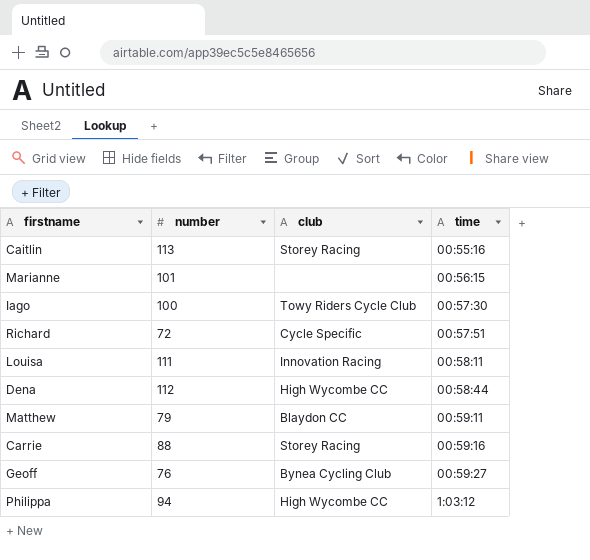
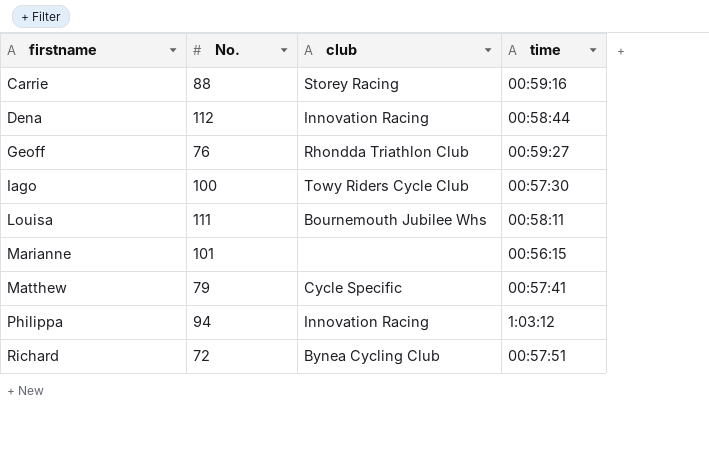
row order: time ascending -> firstname ascending
column name: number -> No.
row Caitlin: 113 | Storey Racing | 00:55:16 -> none
Dena | club: High Wycombe CC -> Innovation Racing
Geoff | club: Bynea Cycling Club -> Rhondda Triathlon Club
Louisa | club: Innovation Racing -> Bournemouth Jubilee Whs
Matthew | club: Blaydon CC -> Cycle Specific
Matthew | time: 00:59:11 -> 00:57:41
Philippa | club: High Wycombe CC -> Innovation Racing
Richard | club: Cycle Specific -> Bynea Cycling Club

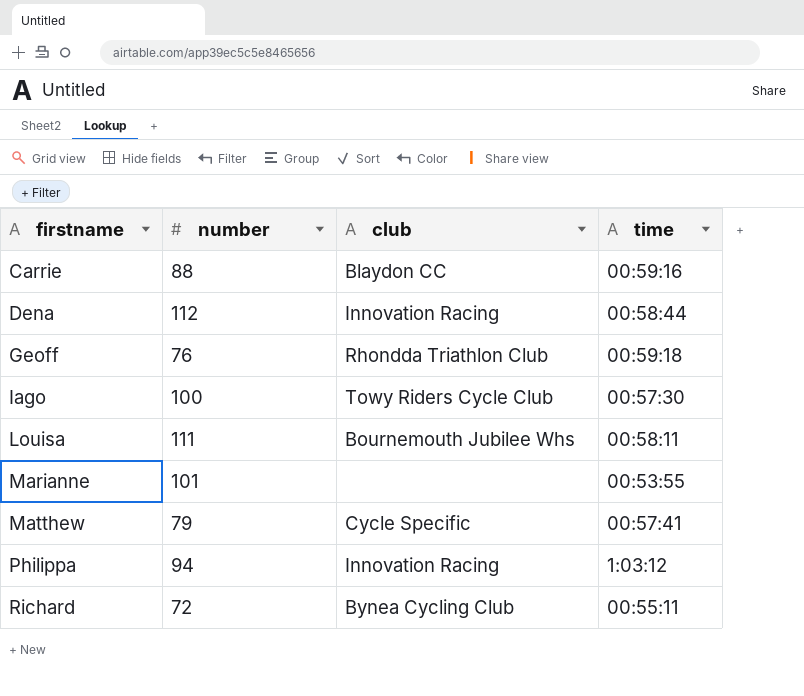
column name: No. -> number
Carrie | club: Storey Racing -> Blaydon CC
Geoff | time: 00:59:27 -> 00:59:18
Marianne | time: 00:56:15 -> 00:53:55
Richard | time: 00:57:51 -> 00:55:11

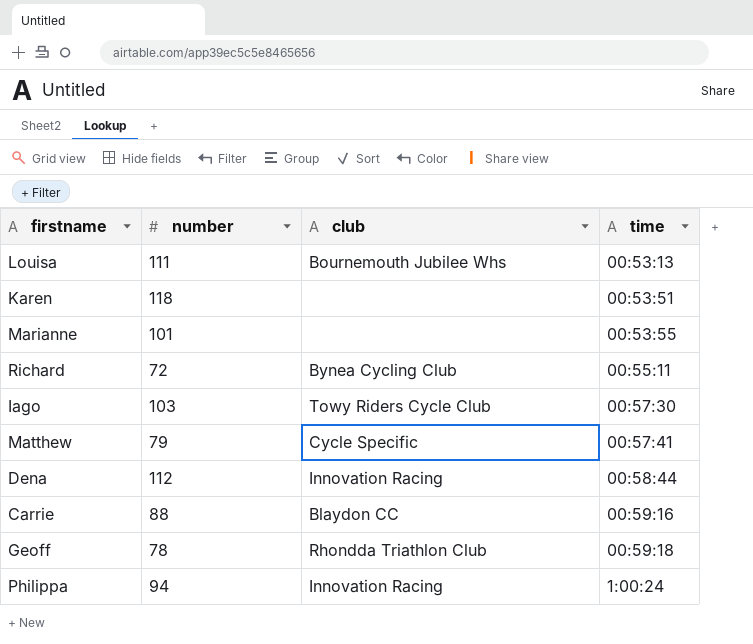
row order: firstname ascending -> time ascending
Louisa | time: 00:58:11 -> 00:53:13
row Karen: none -> 118 | none | 00:53:51
Iago | number: 100 -> 103
Geoff | number: 76 -> 78
Philippa | time: 1:03:12 -> 1:00:24

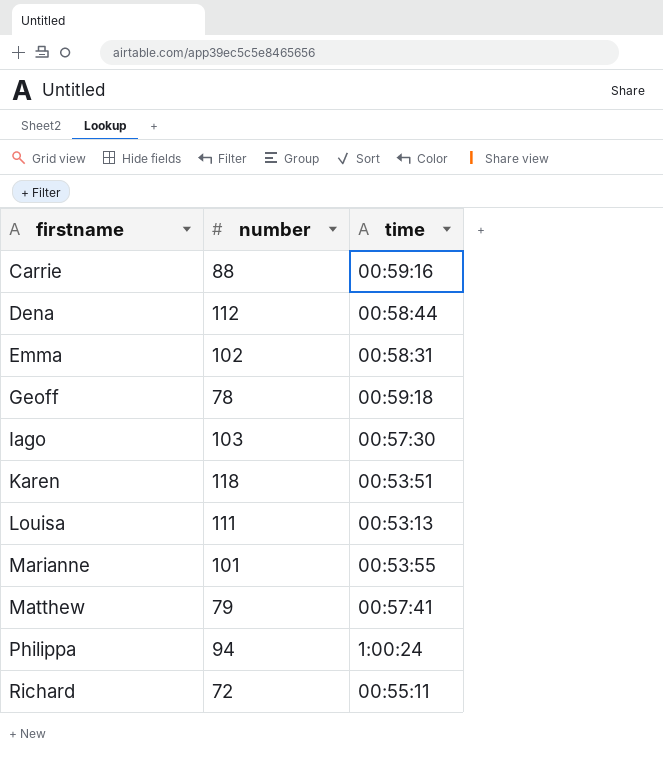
row order: time ascending -> firstname ascending
column club | position: 3 -> none
row Emma: none -> 102 | 00:58:31

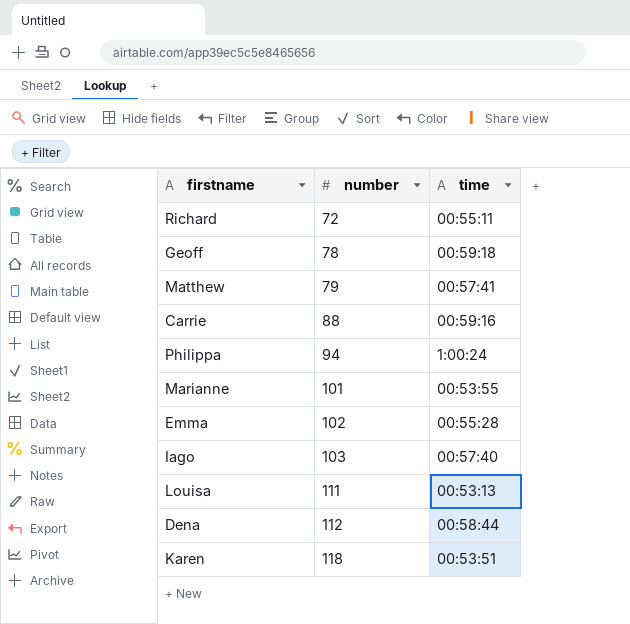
row order: firstname ascending -> number ascending
Emma | time: 00:58:31 -> 00:55:28
Iago | time: 00:57:30 -> 00:57:40

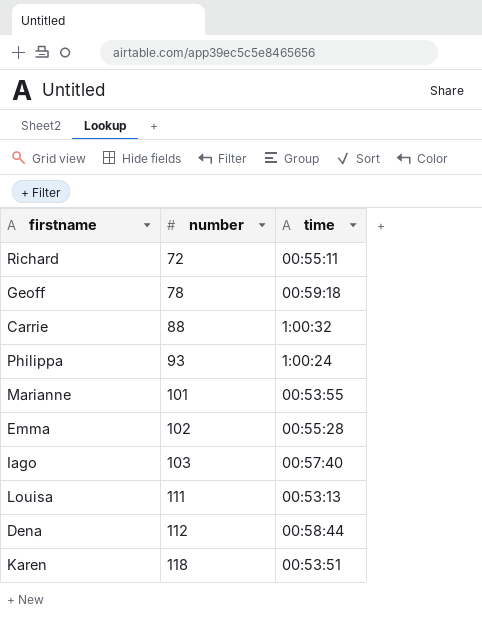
row Matthew: 79 | 00:57:41 -> none
Carrie | time: 00:59:16 -> 1:00:32
Philippa | number: 94 -> 93

